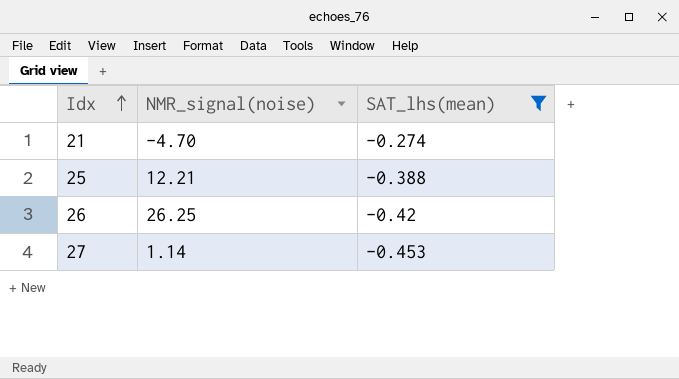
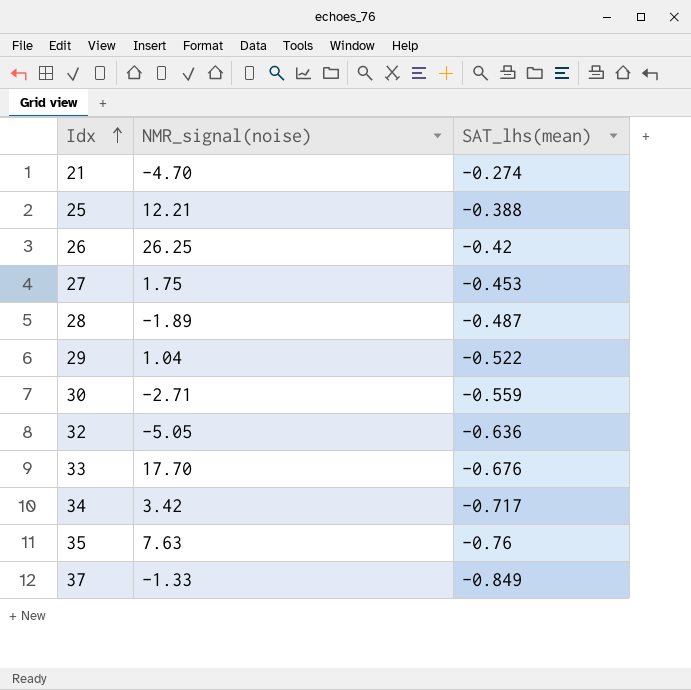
filter: SAT_lhs(mean) >= -0.453 -> none
27 | NMR_signal(noise): 1.14 -> 1.75

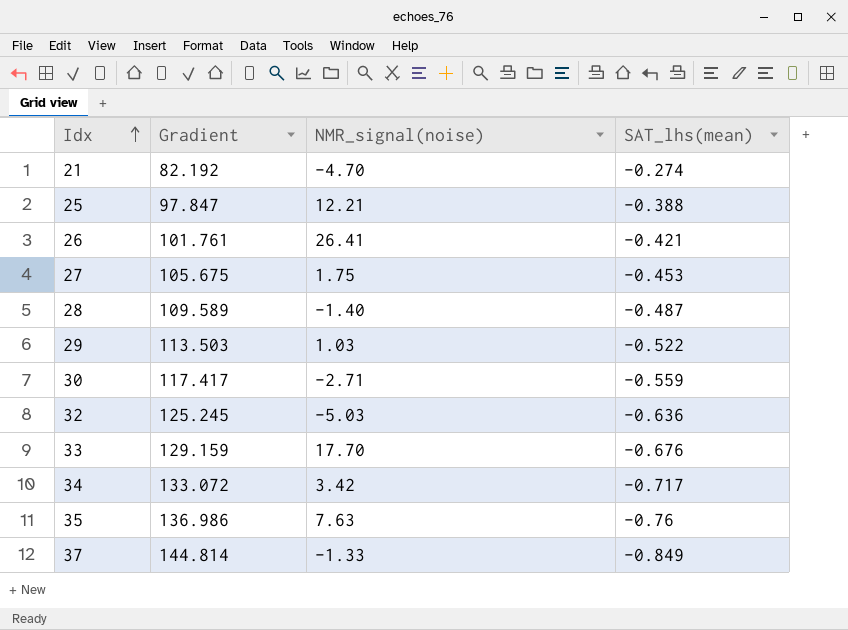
column Gradient | position: none -> 2
26 | NMR_signal(noise): 26.25 -> 26.41
26 | SAT_lhs(mean): -0.42 -> -0.421
28 | NMR_signal(noise): -1.89 -> -1.40
29 | NMR_signal(noise): 1.04 -> 1.03
32 | NMR_signal(noise): -5.05 -> -5.03

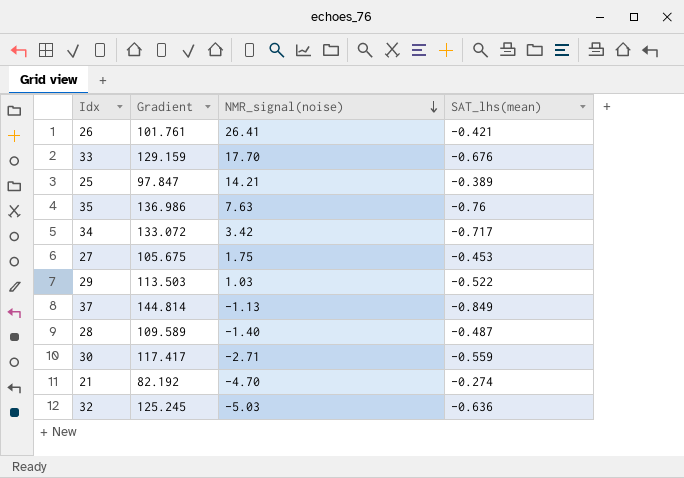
row order: Idx ascending -> NMR_signal(noise) descending
25 | NMR_signal(noise): 12.21 -> 14.21
25 | SAT_lhs(mean): -0.388 -> -0.389
37 | NMR_signal(noise): -1.33 -> -1.13

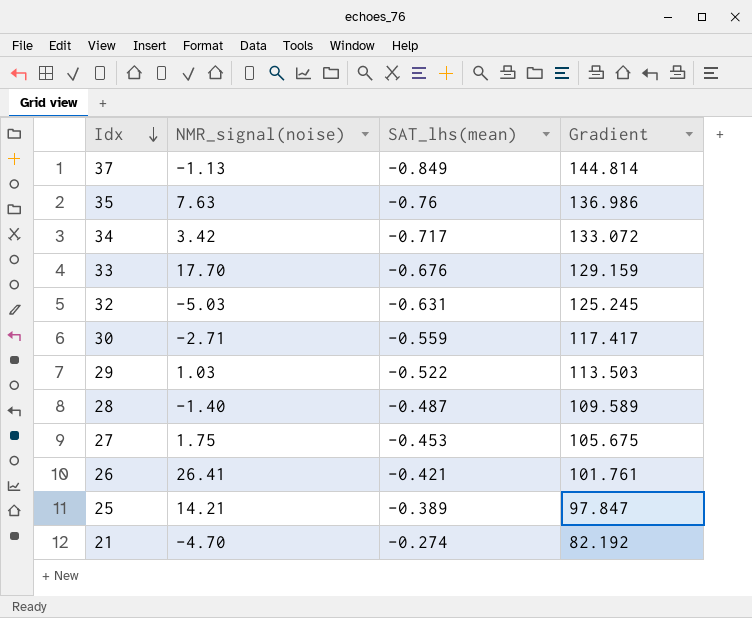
row order: NMR_signal(noise) descending -> Idx descending
column Gradient | position: 2 -> 4
32 | SAT_lhs(mean): -0.636 -> -0.631

